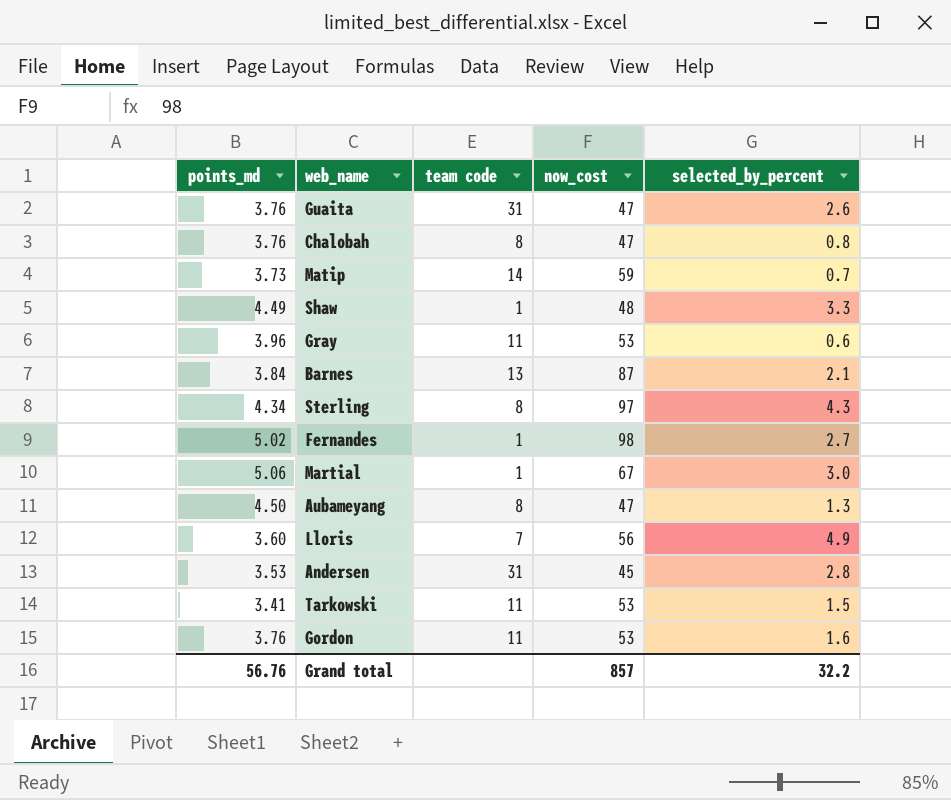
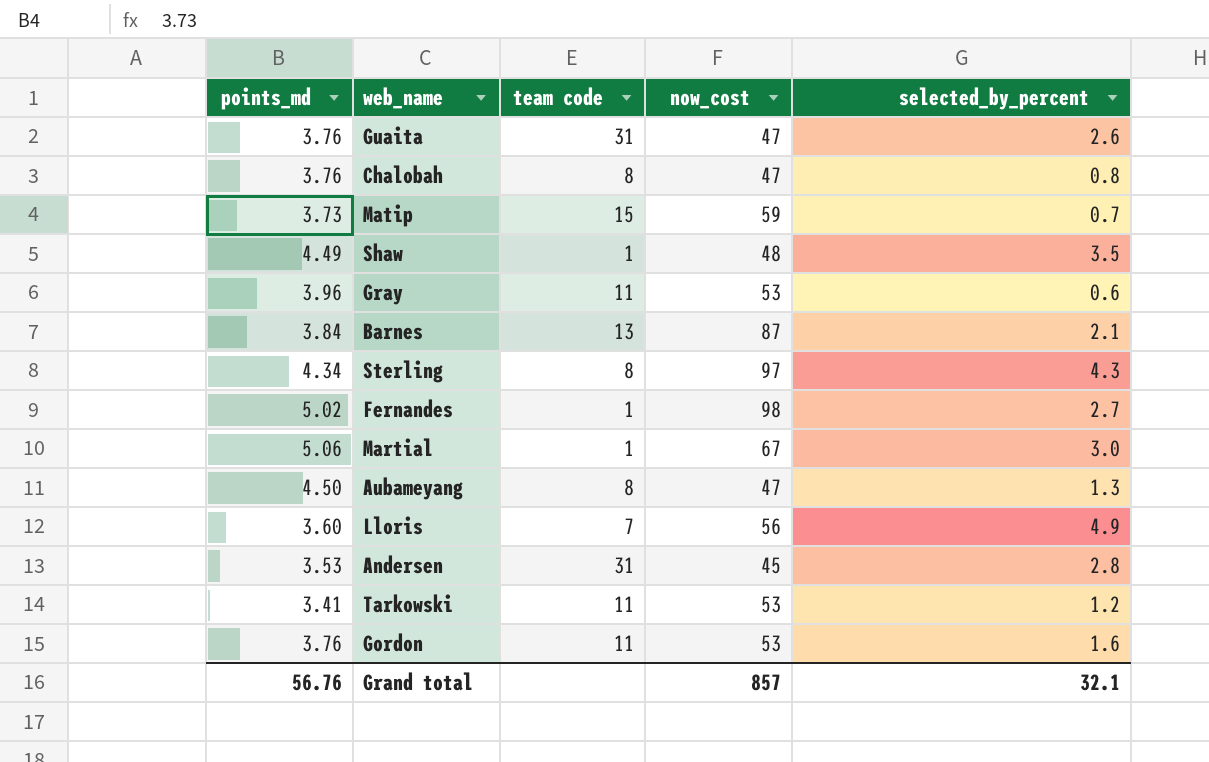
Matip | team code: 14 -> 15
Shaw | selected_by_percent: 3.3 -> 3.5
Tarkowski | selected_by_percent: 1.5 -> 1.2
Grand total | selected_by_percent: 32.2 -> 32.1

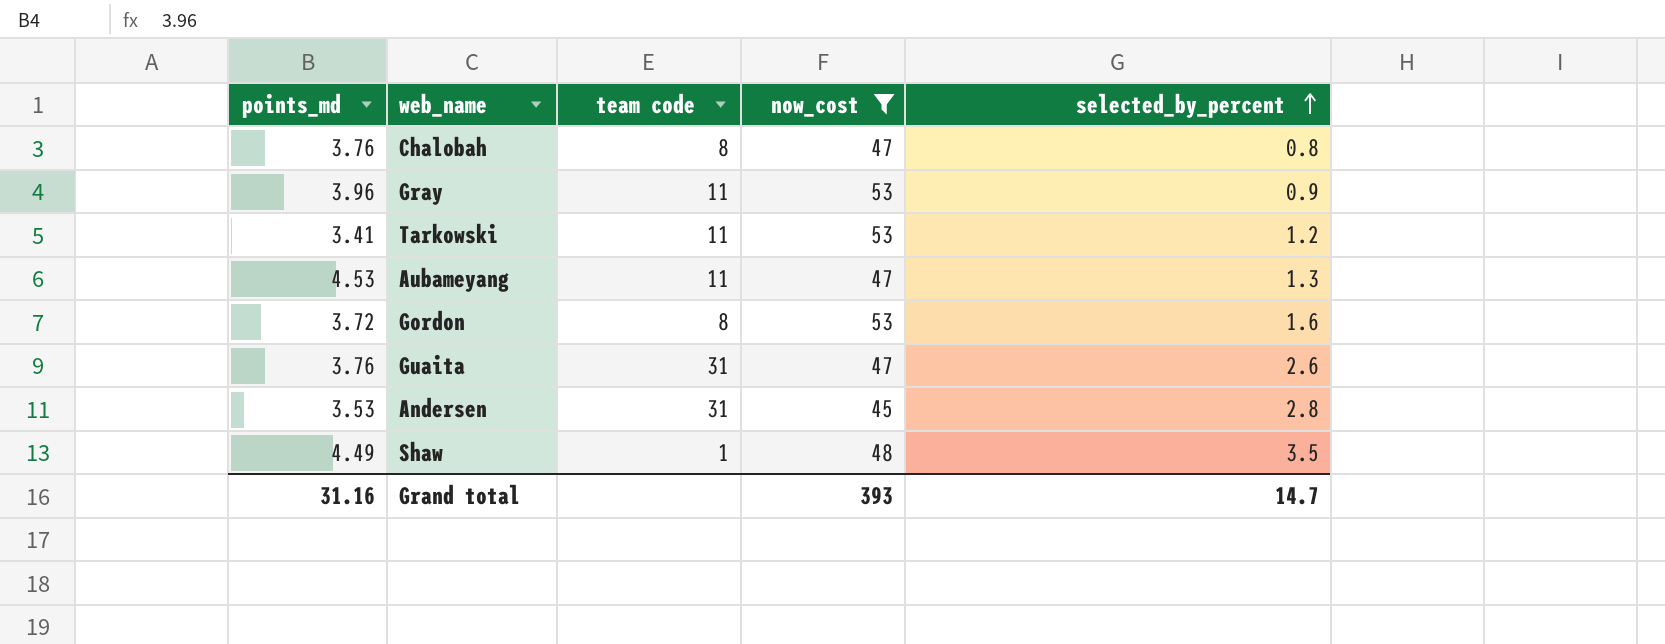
filter: none -> now_cost <= 53
row order: none -> selected_by_percent ascending
Gray | selected_by_percent: 0.6 -> 0.9
Aubameyang | points_md: 4.50 -> 4.53
Aubameyang | team code: 8 -> 11
Gordon | points_md: 3.76 -> 3.72
Gordon | team code: 11 -> 8
Grand total | points_md: 56.76 -> 31.16
Grand total | now_cost: 857 -> 393
Grand total | selected_by_percent: 32.1 -> 14.7

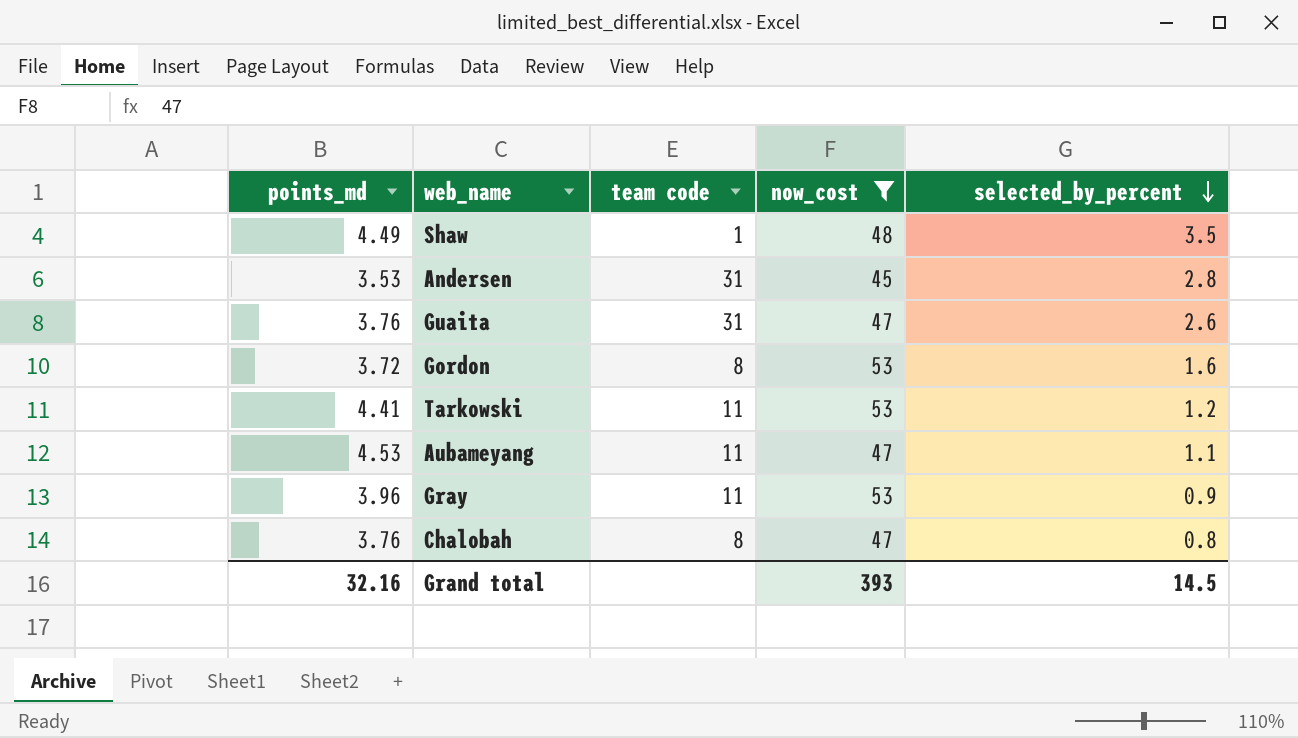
row order: selected_by_percent ascending -> selected_by_percent descending
Tarkowski | points_md: 3.41 -> 4.41
Aubameyang | selected_by_percent: 1.3 -> 1.1
Grand total | points_md: 31.16 -> 32.16
Grand total | selected_by_percent: 14.7 -> 14.5

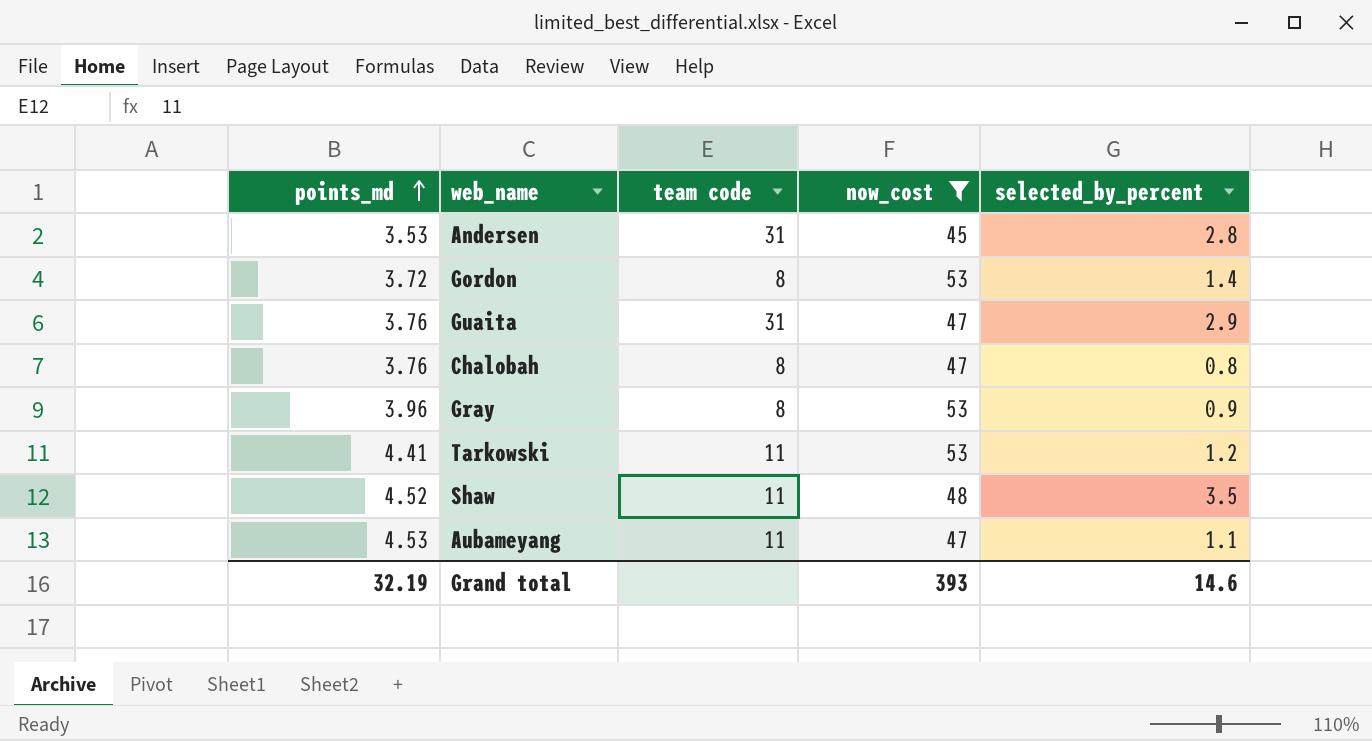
row order: selected_by_percent descending -> points_md ascending
Gordon | selected_by_percent: 1.6 -> 1.4
Guaita | selected_by_percent: 2.6 -> 2.9
Gray | team code: 11 -> 8
Shaw | points_md: 4.49 -> 4.52
Shaw | team code: 1 -> 11
Grand total | points_md: 32.16 -> 32.19
Grand total | selected_by_percent: 14.5 -> 14.6

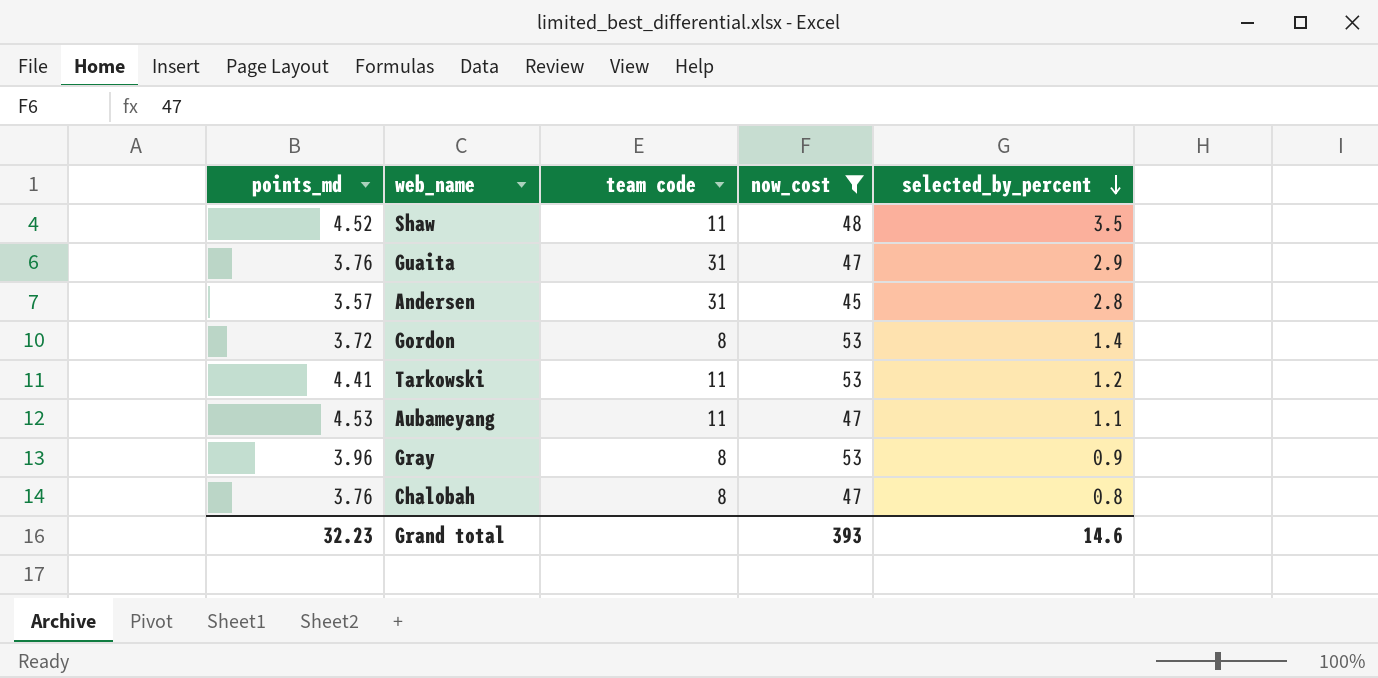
row order: points_md ascending -> selected_by_percent descending
Andersen | points_md: 3.53 -> 3.57
Grand total | points_md: 32.19 -> 32.23

